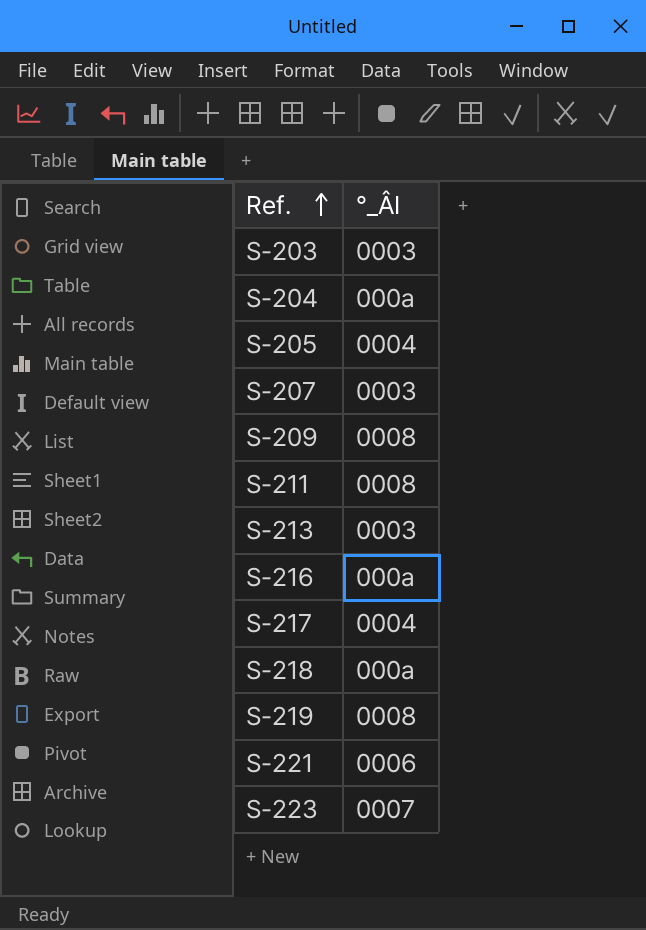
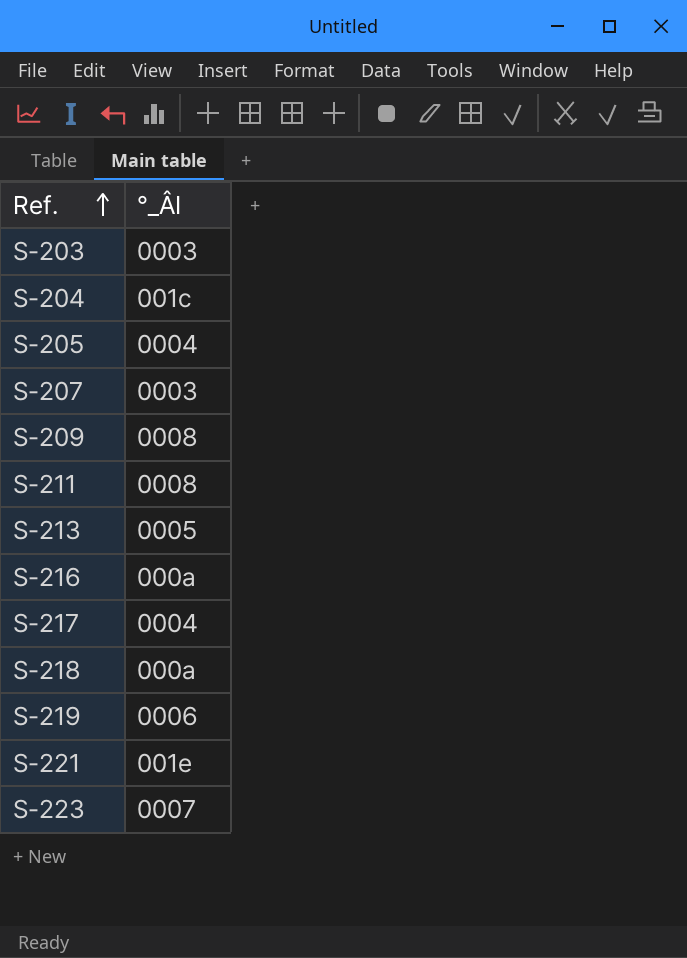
S-204 | °_ÂI: 000a -> 001c
S-213 | °_ÂI: 0003 -> 0005
S-219 | °_ÂI: 0008 -> 0006
S-221 | °_ÂI: 0006 -> 001e

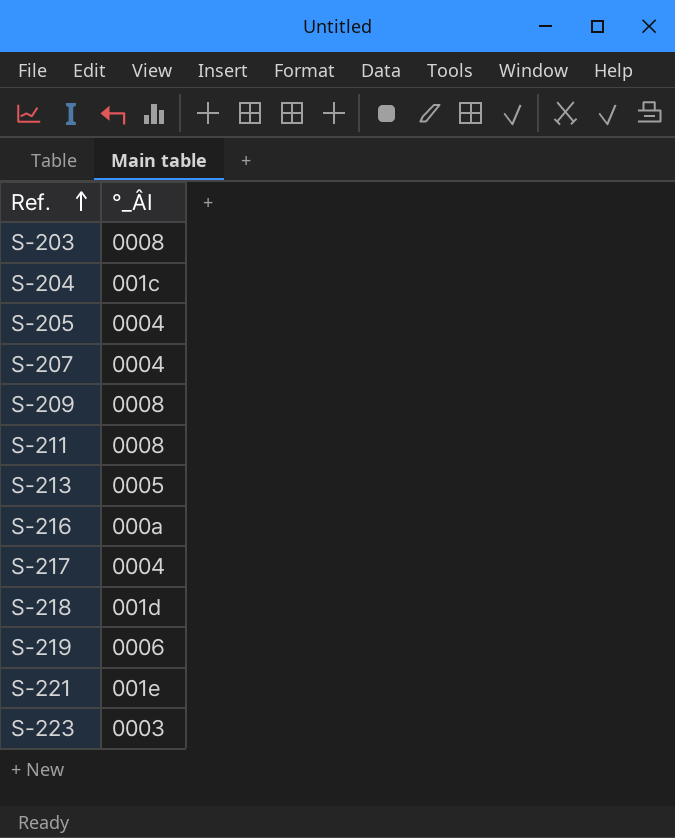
S-203 | °_ÂI: 0003 -> 0008
S-207 | °_ÂI: 0003 -> 0004
S-218 | °_ÂI: 000a -> 001d
S-223 | °_ÂI: 0007 -> 0003

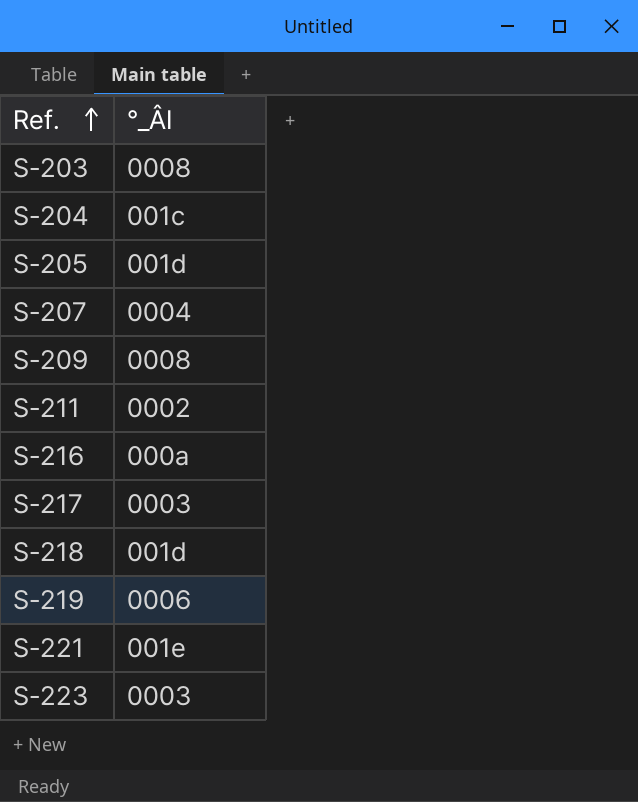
row S-213: 0005 -> none
S-205 | °_ÂI: 0004 -> 001d
S-211 | °_ÂI: 0008 -> 0002
S-217 | °_ÂI: 0004 -> 0003

